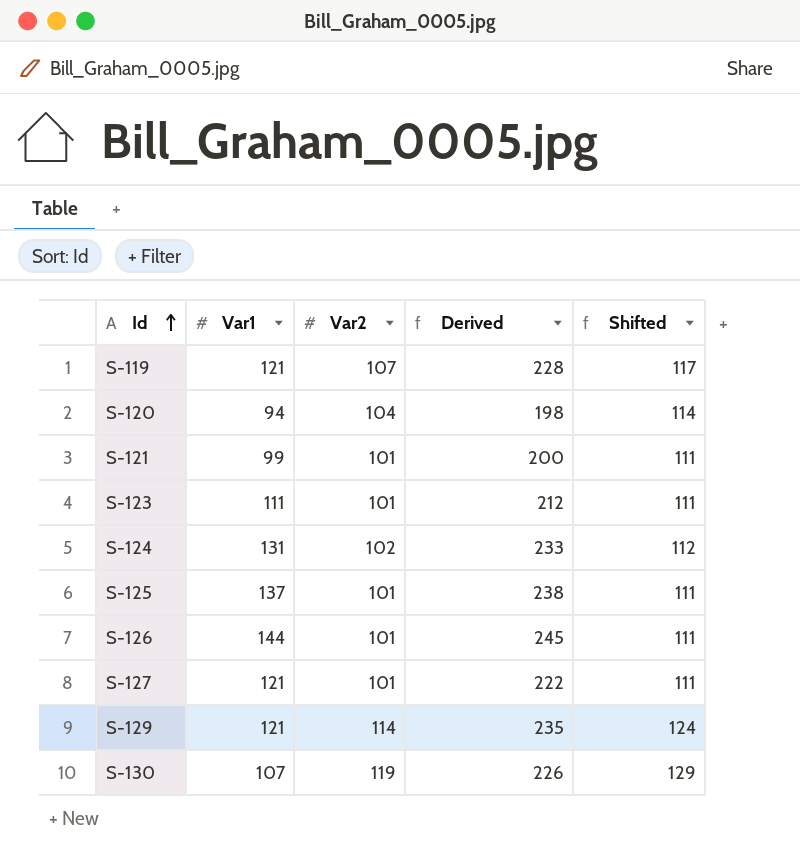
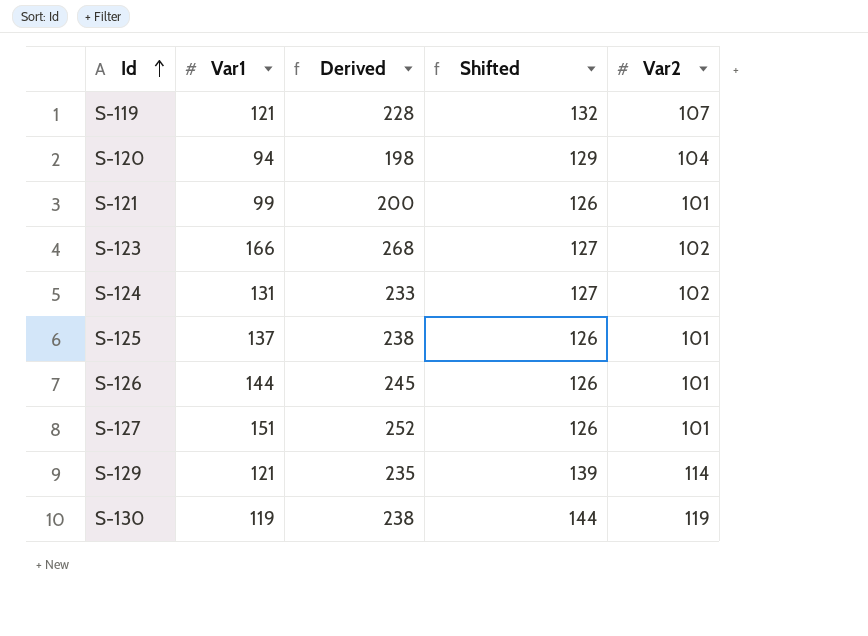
column Shifted | formula: [Var2] + 10 -> [Var2] + 25
column Var2 | position: 3 -> 5
S-123 | Var1: 111 -> 166
S-123 | Derived: 212 -> 268
S-123 | Var2: 101 -> 102
S-127 | Var1: 121 -> 151
S-127 | Derived: 222 -> 252
S-130 | Var1: 107 -> 119
S-130 | Derived: 226 -> 238

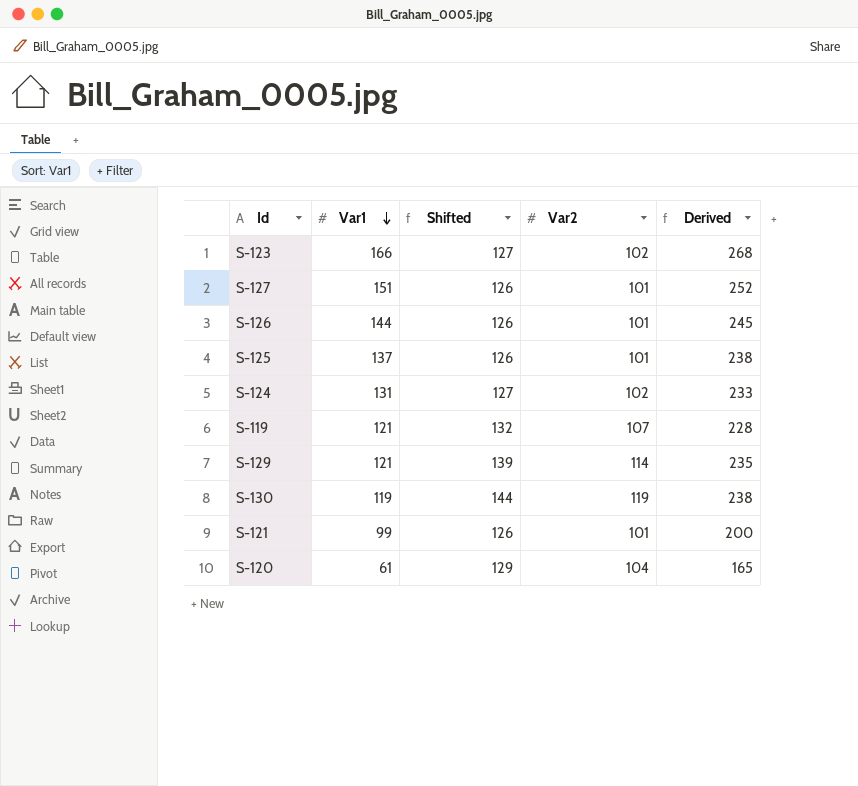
row order: Id ascending -> Var1 descending
column Derived | position: 3 -> 5
S-120 | Var1: 94 -> 61
S-120 | Derived: 198 -> 165

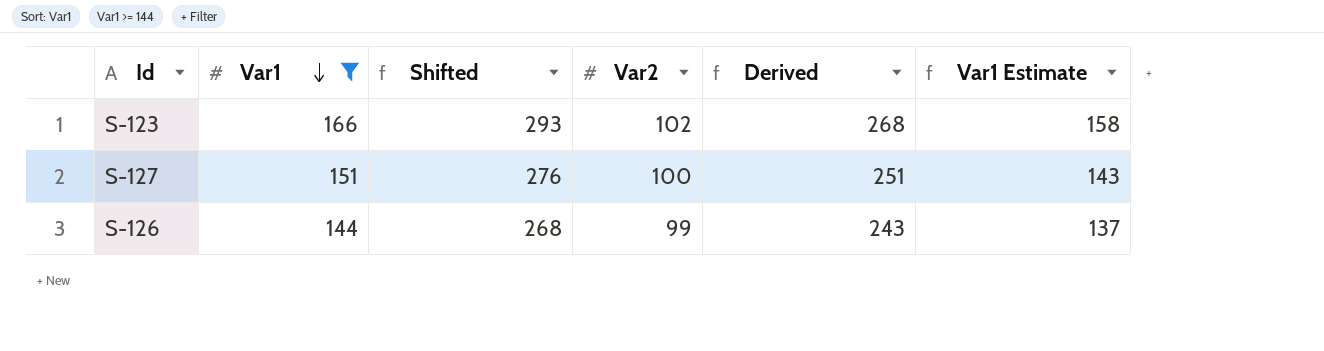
filter: none -> Var1 >= 144
column Shifted | formula: [Var2] + 25 -> [Derived] + 25
column Var1 Estimate | formula: none -> [Var1] * 0.95
S-127 | Var2: 101 -> 100
S-127 | Derived: 252 -> 251
S-126 | Var2: 101 -> 99
S-126 | Derived: 245 -> 243

